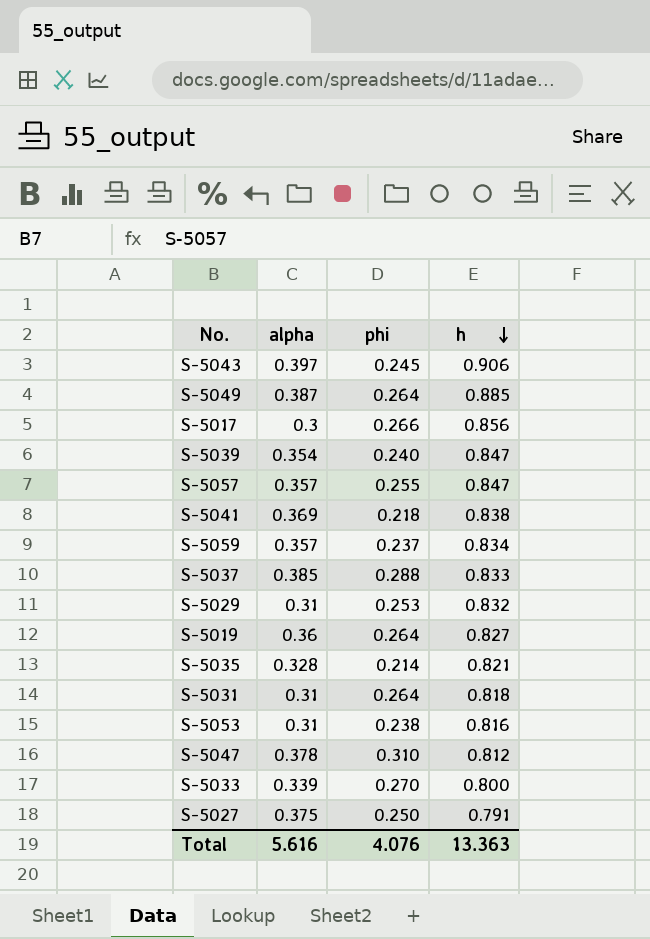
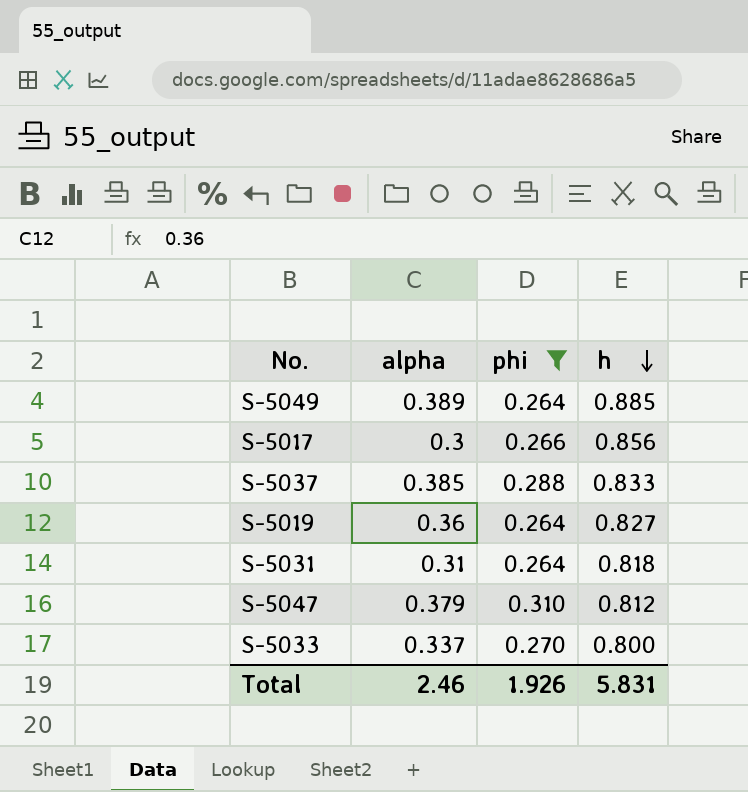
filter: none -> phi >= 0.264
S-5049 | alpha: 0.387 -> 0.389
S-5047 | alpha: 0.378 -> 0.379
S-5033 | alpha: 0.339 -> 0.337
Total | alpha: 5.616 -> 2.46
Total | phi: 4.076 -> 1.926
Total | h: 13.363 -> 5.831

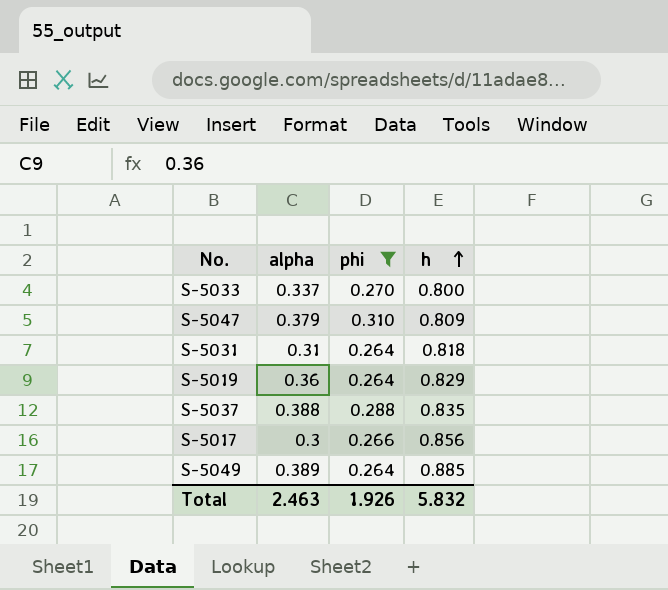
row order: h descending -> h ascending
S-5047 | h: 0.812 -> 0.809
S-5019 | h: 0.827 -> 0.829
S-5037 | alpha: 0.385 -> 0.388
S-5037 | h: 0.833 -> 0.835
Total | alpha: 2.46 -> 2.463
Total | h: 5.831 -> 5.832

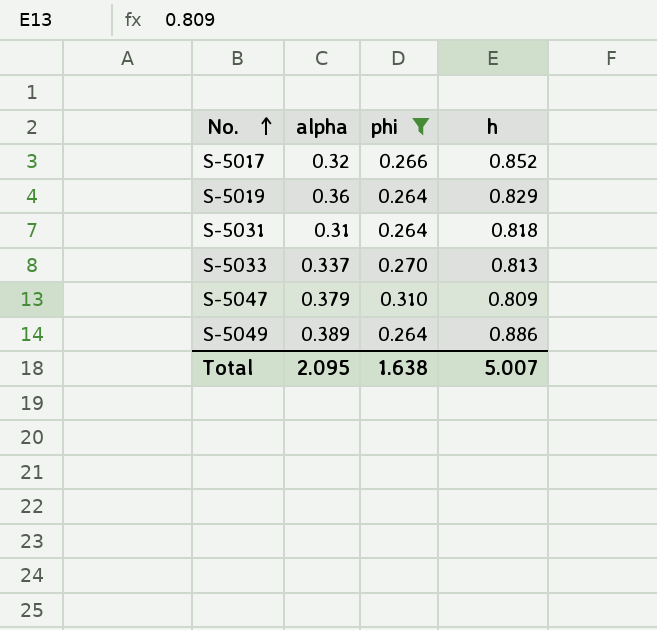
row order: h ascending -> No. ascending
row S-5037: 0.388 | 0.288 | 0.835 -> none
S-5017 | alpha: 0.3 -> 0.32
S-5017 | h: 0.856 -> 0.852
S-5033 | h: 0.800 -> 0.813
S-5049 | h: 0.885 -> 0.886
Total | alpha: 2.463 -> 2.095
Total | phi: 1.926 -> 1.638
Total | h: 5.832 -> 5.007

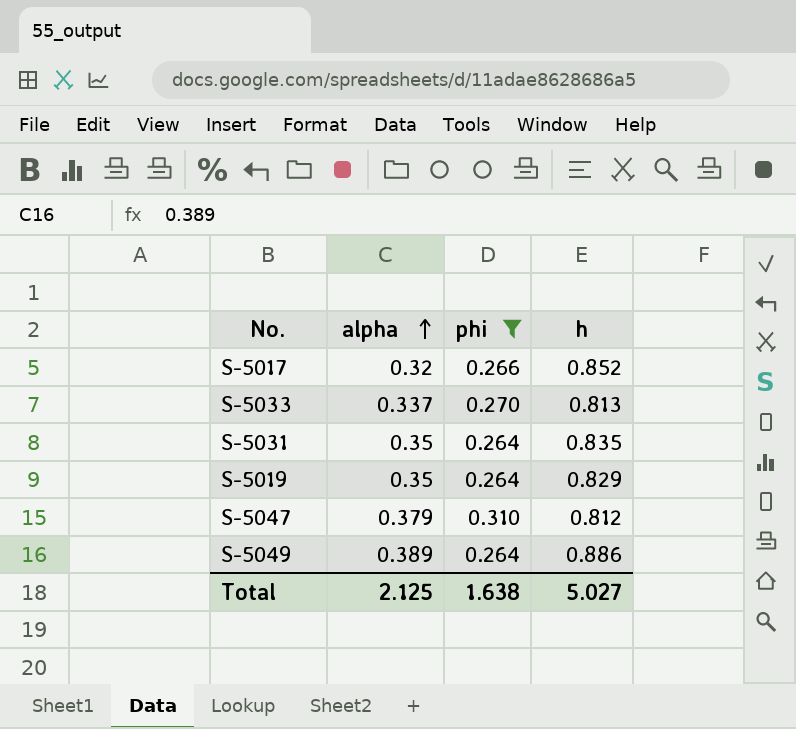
row order: No. ascending -> alpha ascending
S-5031 | alpha: 0.31 -> 0.35
S-5031 | h: 0.818 -> 0.835
S-5019 | alpha: 0.36 -> 0.35
S-5047 | h: 0.809 -> 0.812
Total | alpha: 2.095 -> 2.125
Total | h: 5.007 -> 5.027

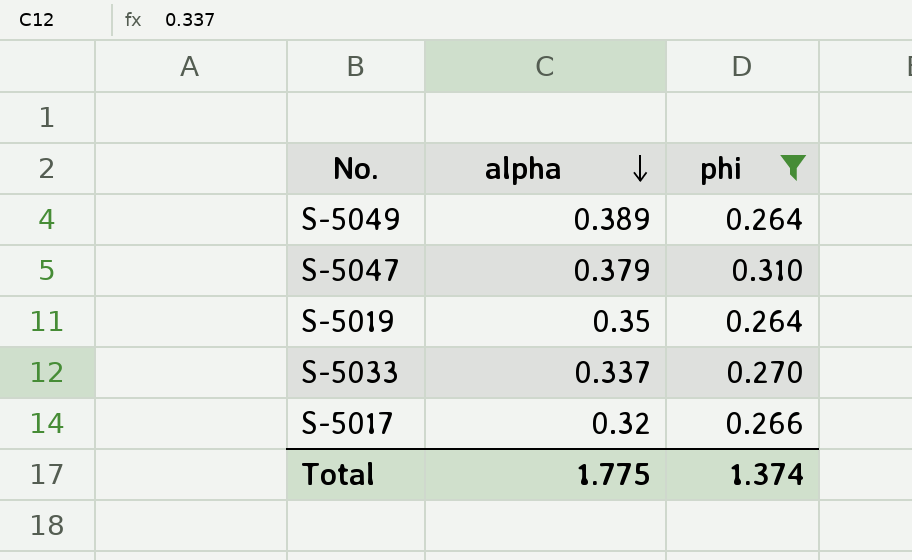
row order: alpha ascending -> alpha descending
column h | position: 4 -> none
row S-5031: 0.35 | 0.264 | 0.835 -> none
Total | alpha: 2.125 -> 1.775
Total | phi: 1.638 -> 1.374

